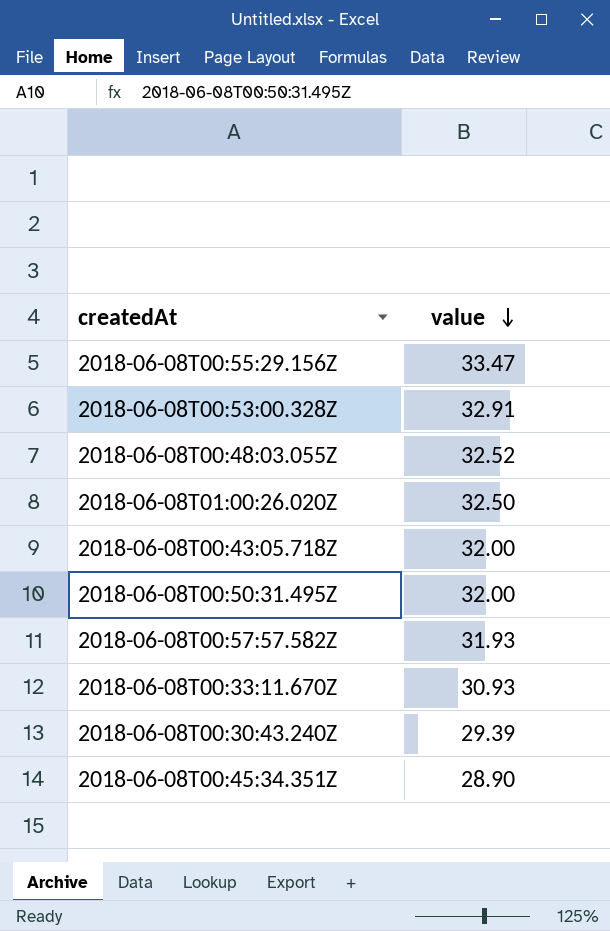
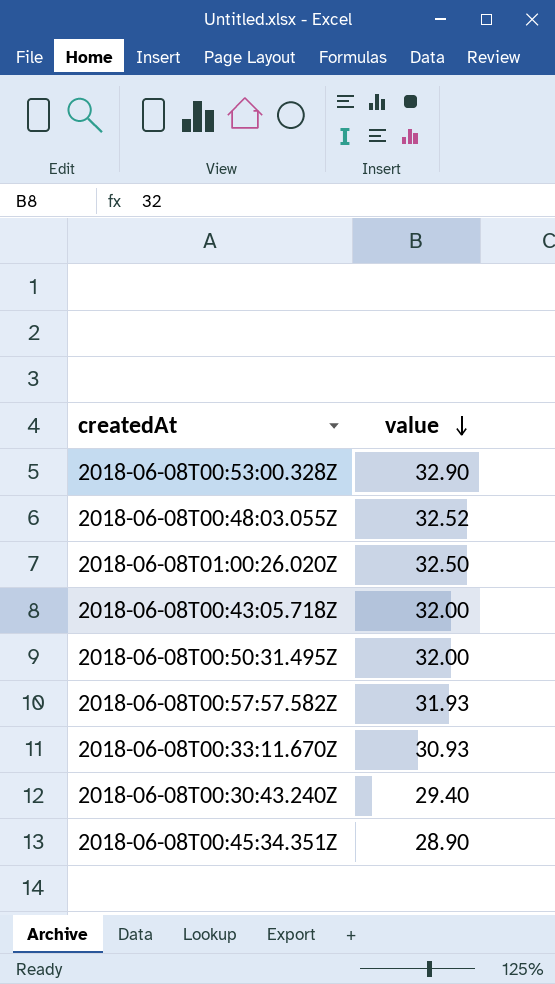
row 2018-06-08T00:55:29.156Z: 33.47 -> none
2018-06-08T00:53:00.328Z | value: 32.91 -> 32.90
2018-06-08T00:30:43.240Z | value: 29.39 -> 29.40

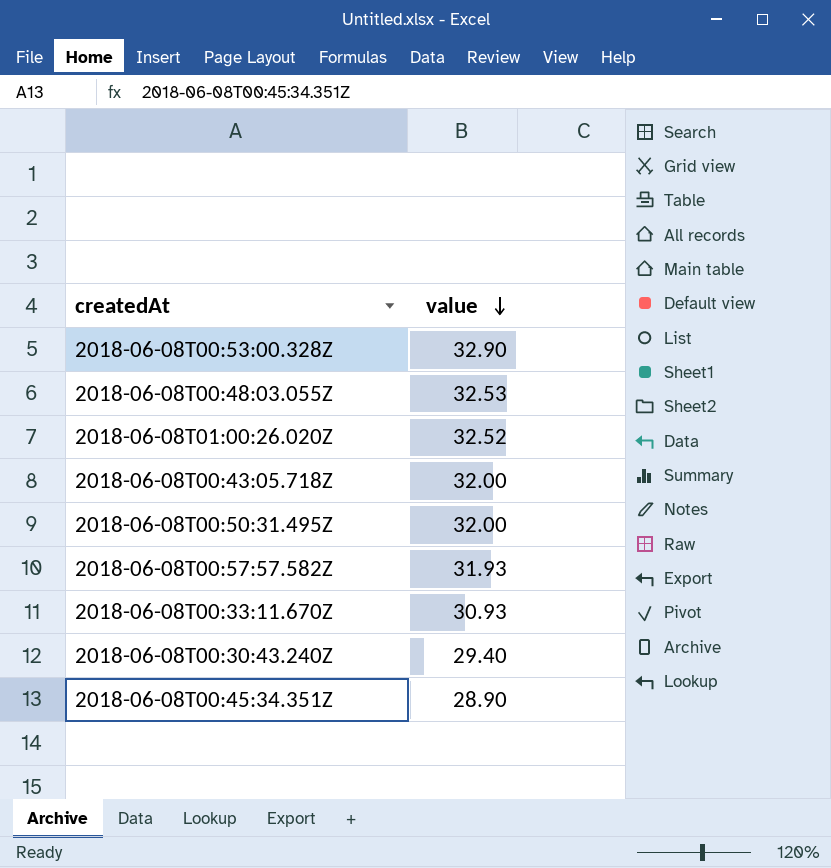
2018-06-08T00:48:03.055Z | value: 32.52 -> 32.53
2018-06-08T01:00:26.020Z | value: 32.50 -> 32.52

